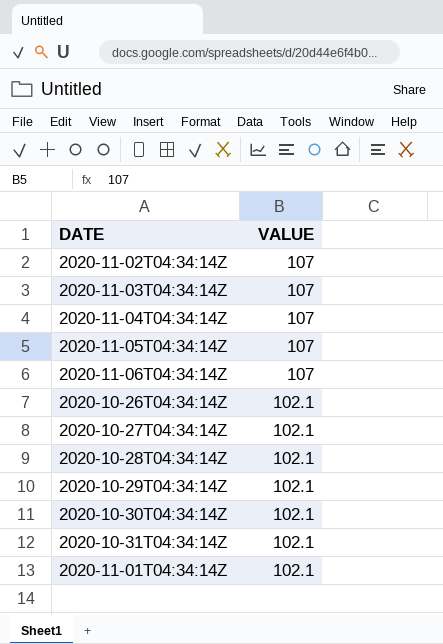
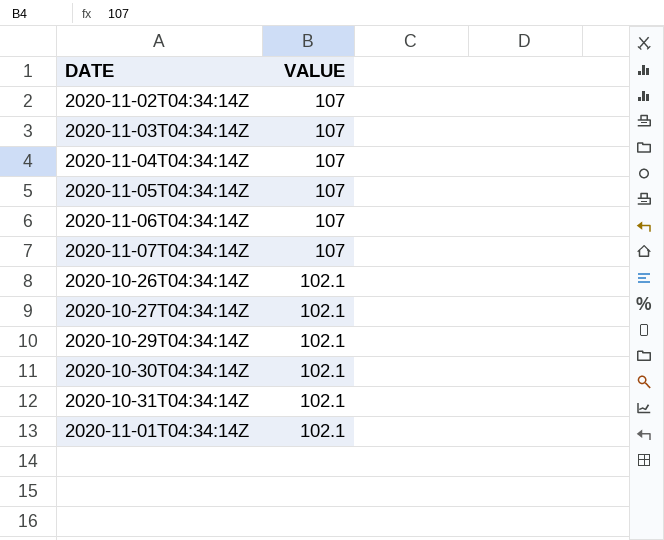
row 2020-10-28T04:34:14Z: 102.1 -> none
row 2020-11-07T04:34:14Z: none -> 107

